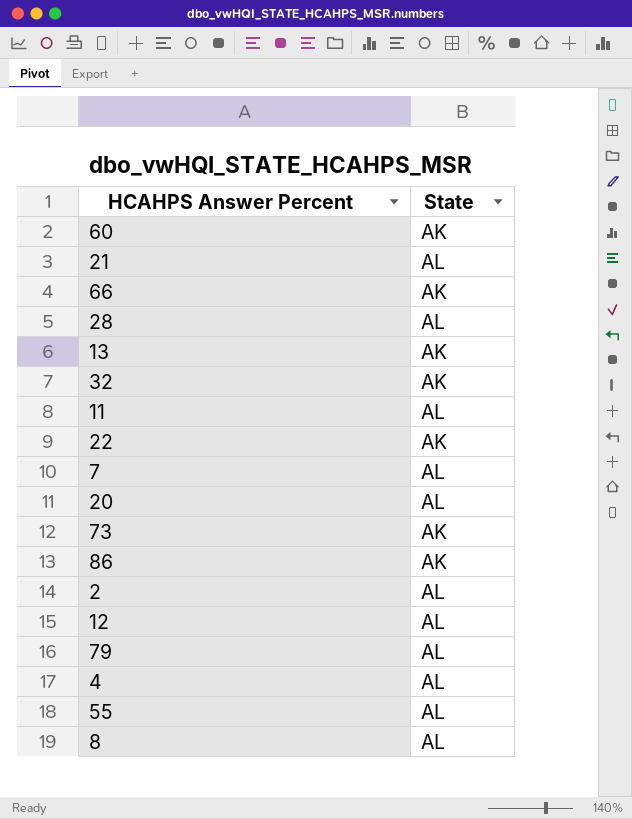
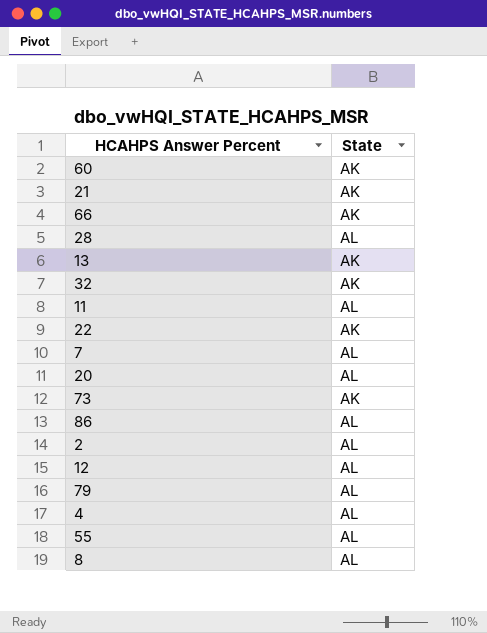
21 | State: AL -> AK
86 | State: AK -> AL

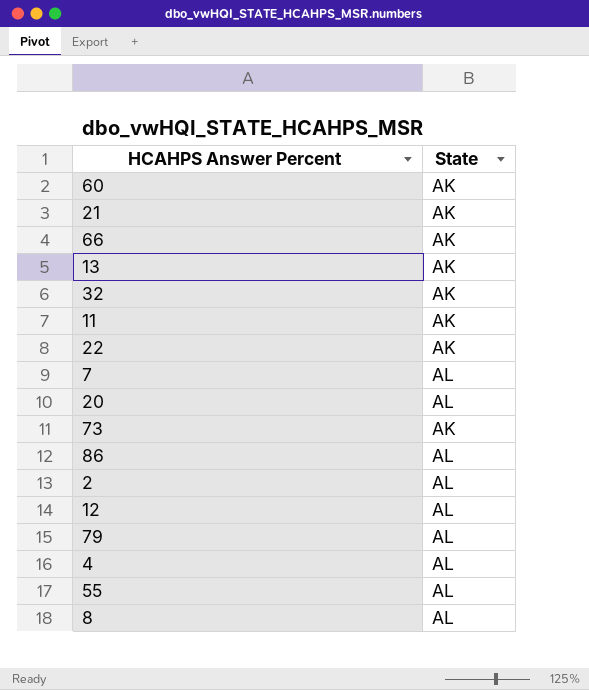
row 28: AL -> none
11 | State: AL -> AK

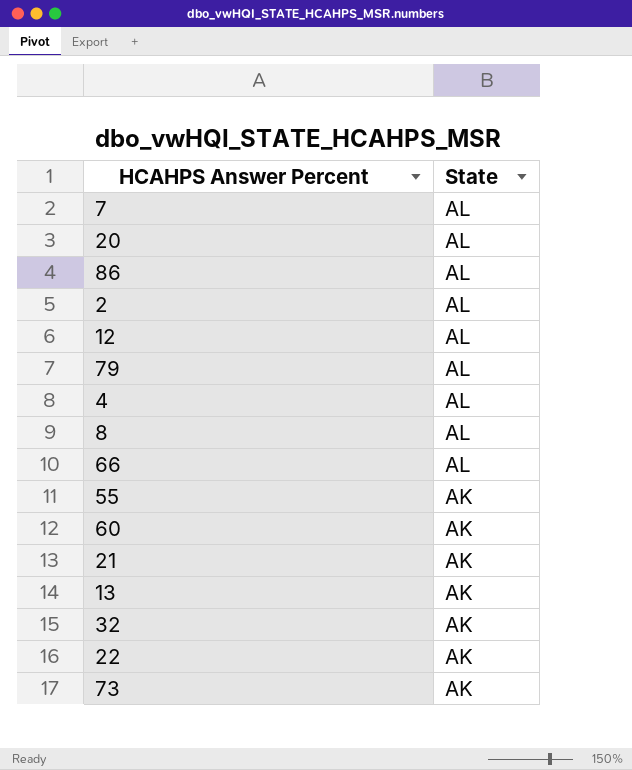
row order: none -> State descending
row 11: AK -> none
66 | State: AK -> AL
55 | State: AL -> AK

